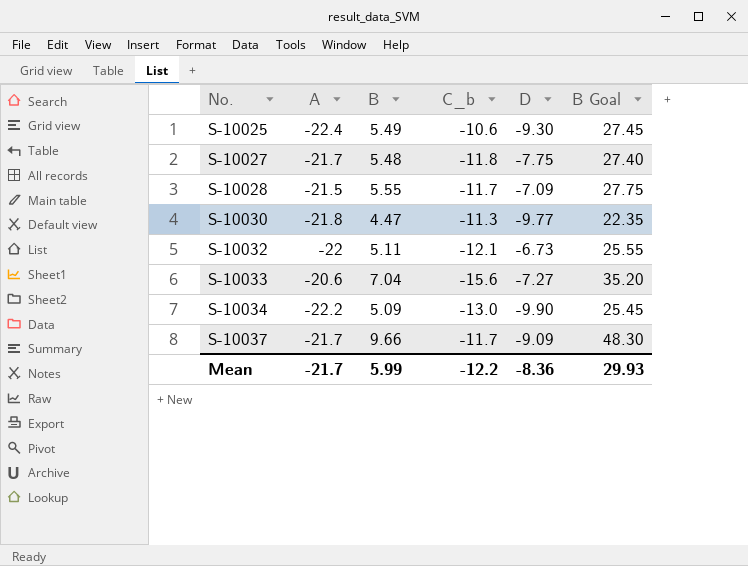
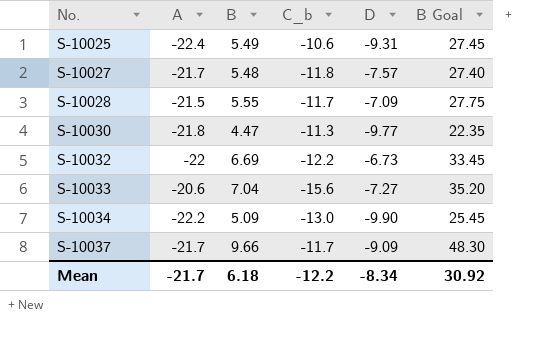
S-10025 | D: -9.30 -> -9.31
S-10027 | D: -7.75 -> -7.57
S-10032 | B: 5.11 -> 6.69
S-10032 | C_b: -12.1 -> -12.2
S-10032 | B Goal: 25.55 -> 33.45
Mean | B: 5.99 -> 6.18
Mean | D: -8.36 -> -8.34
Mean | B Goal: 29.93 -> 30.92

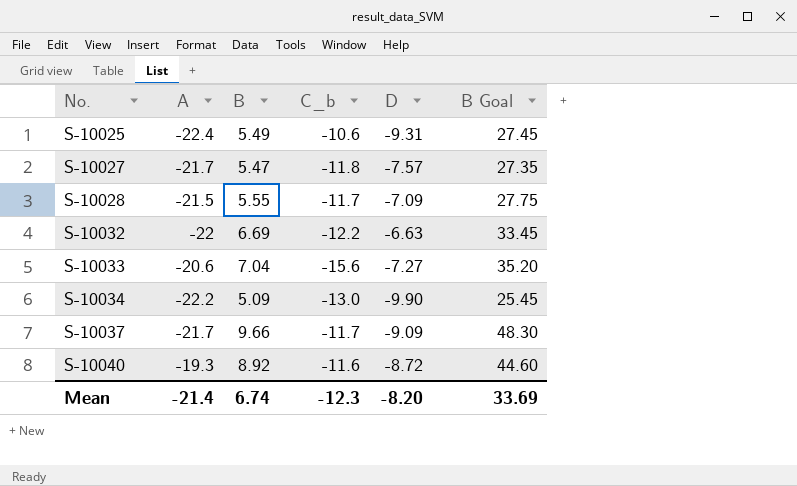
row S-10030: -21.8 | 4.47 | -11.3 | -9.77 | 22.35 -> none
S-10027 | B: 5.48 -> 5.47
S-10027 | B Goal: 27.40 -> 27.35
S-10032 | D: -6.73 -> -6.63
row S-10040: none -> -19.3 | 8.92 | -11.6 | -8.72 | 44.60
Mean | A: -21.7 -> -21.4
Mean | B: 6.18 -> 6.74
Mean | C_b: -12.2 -> -12.3
Mean | D: -8.34 -> -8.20
Mean | B Goal: 30.92 -> 33.69

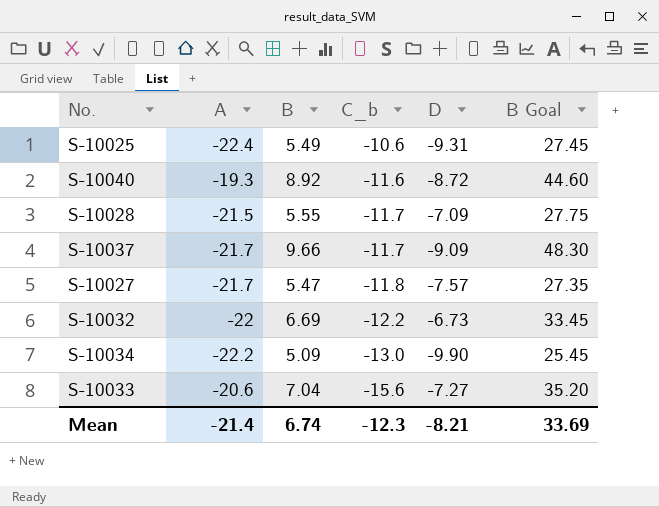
row order: No. ascending -> C_b descending
S-10032 | D: -6.63 -> -6.73
Mean | D: -8.20 -> -8.21

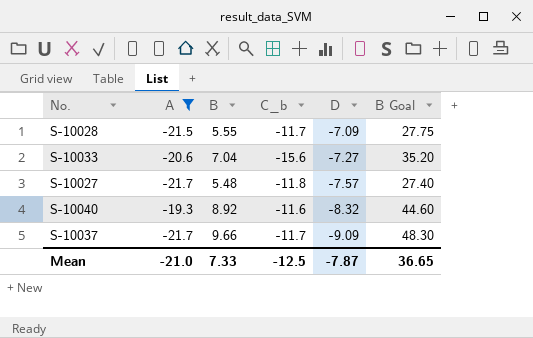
filter: none -> A >= -21.7
row order: C_b descending -> D descending
S-10027 | B: 5.47 -> 5.48
S-10027 | B Goal: 27.35 -> 27.40
S-10040 | D: -8.72 -> -8.32
Mean | A: -21.4 -> -21.0
Mean | B: 6.74 -> 7.33
Mean | C_b: -12.3 -> -12.5
Mean | D: -8.21 -> -7.87
Mean | B Goal: 33.69 -> 36.65

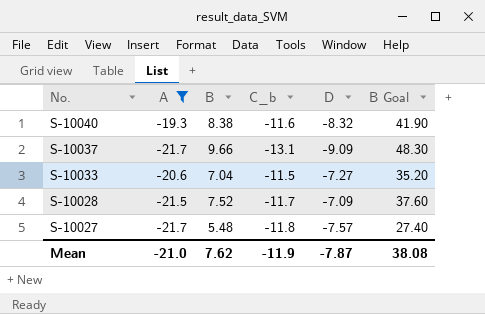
row order: D descending -> No. descending
S-10040 | B: 8.92 -> 8.38
S-10040 | B Goal: 44.60 -> 41.90
S-10037 | C_b: -11.7 -> -13.1
S-10033 | C_b: -15.6 -> -11.5
S-10028 | B: 5.55 -> 7.52
S-10028 | B Goal: 27.75 -> 37.60
Mean | B: 7.33 -> 7.62
Mean | C_b: -12.5 -> -11.9
Mean | B Goal: 36.65 -> 38.08

